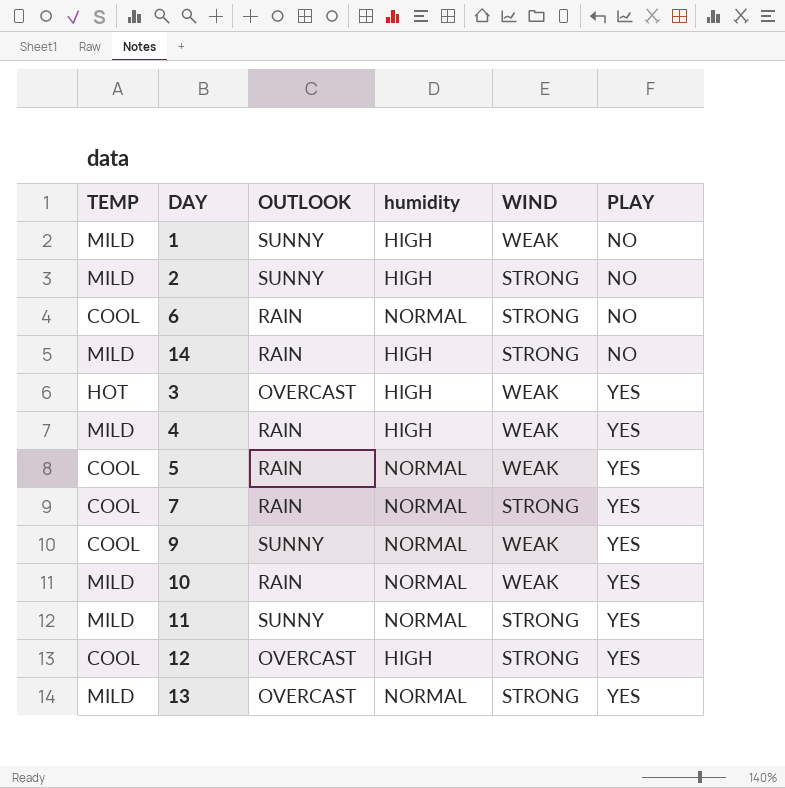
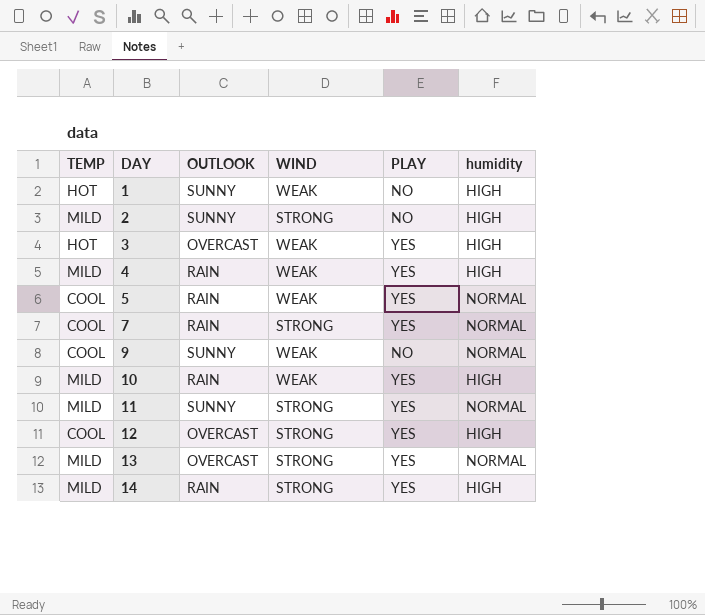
row order: PLAY ascending -> DAY ascending
column humidity | position: 4 -> 6
row 6: COOL | RAIN | NORMAL | STRONG | NO -> none
1 | TEMP: MILD -> HOT
9 | PLAY: YES -> NO
10 | humidity: NORMAL -> HIGH
14 | PLAY: NO -> YES

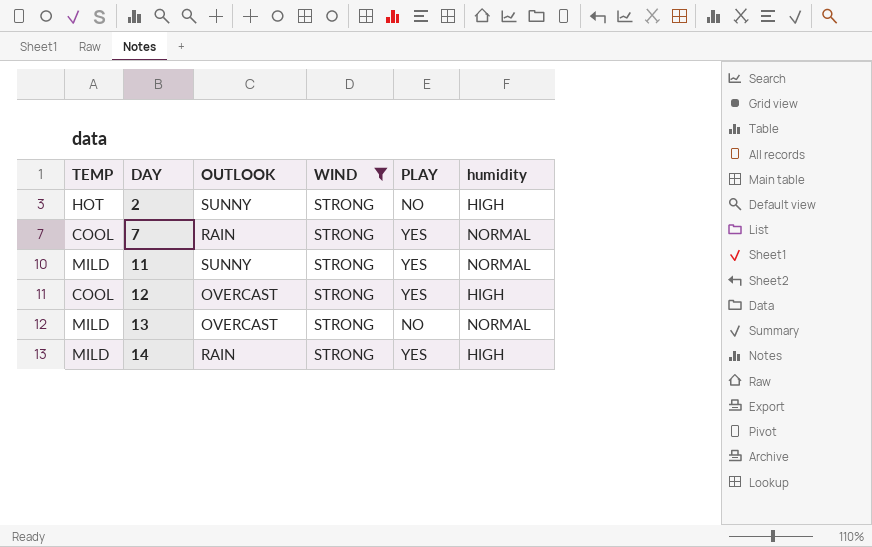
filter: none -> WIND = STRONG
2 | TEMP: MILD -> HOT
13 | PLAY: YES -> NO

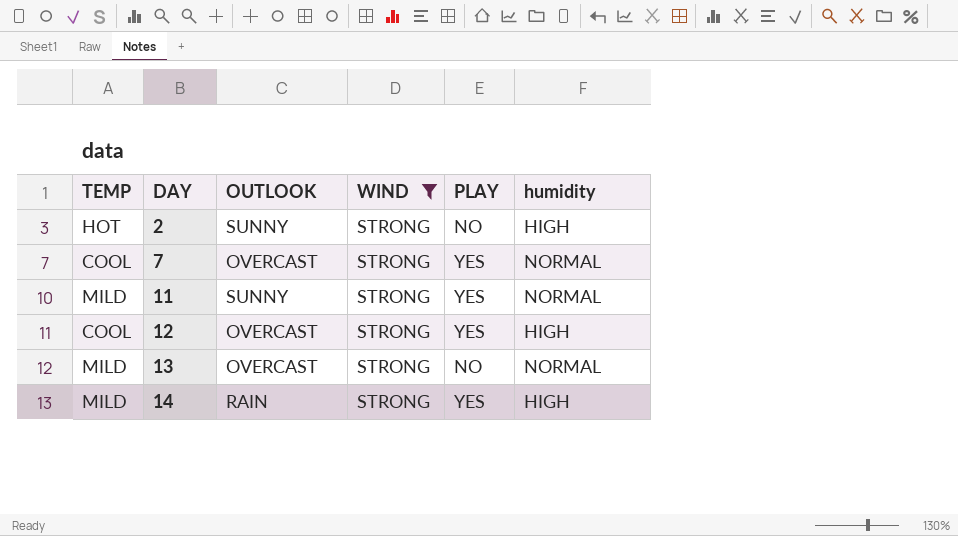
7 | OUTLOOK: RAIN -> OVERCAST

